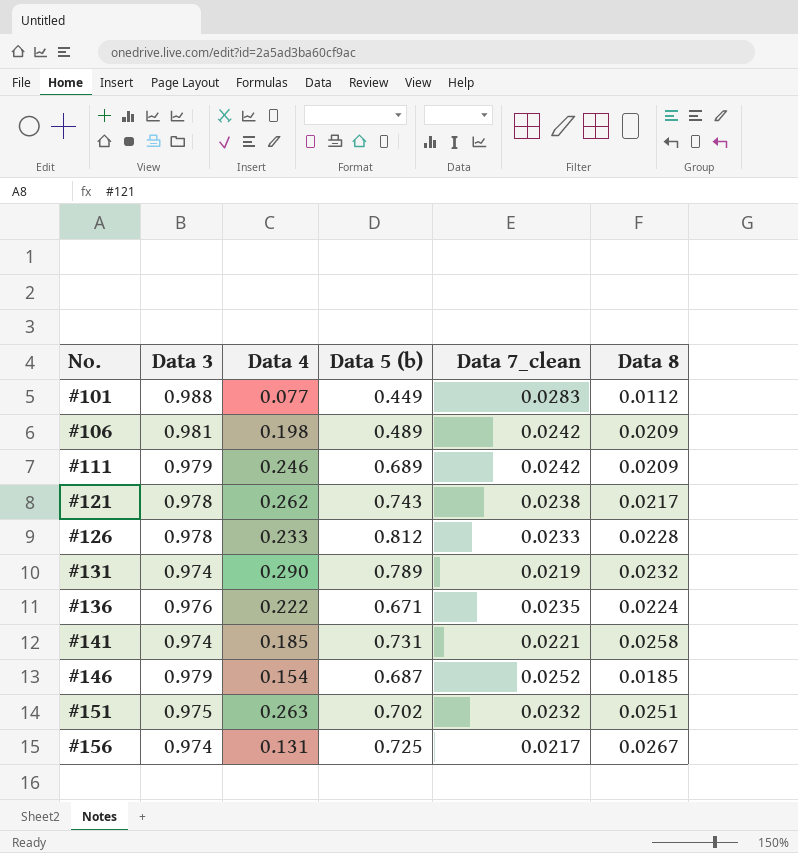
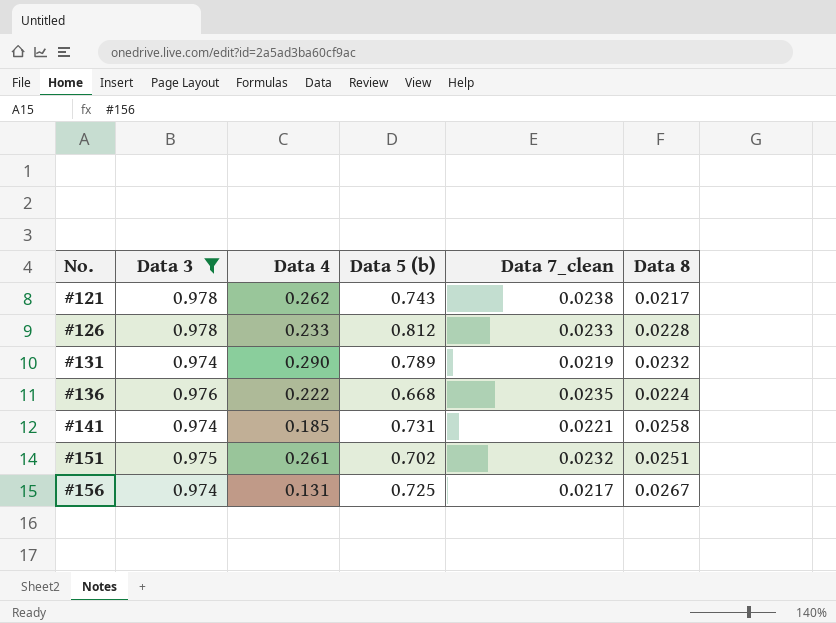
filter: none -> Data 3 <= 0.978
#136 | Data 5 (b): 0.671 -> 0.668
#151 | Data 4: 0.263 -> 0.261

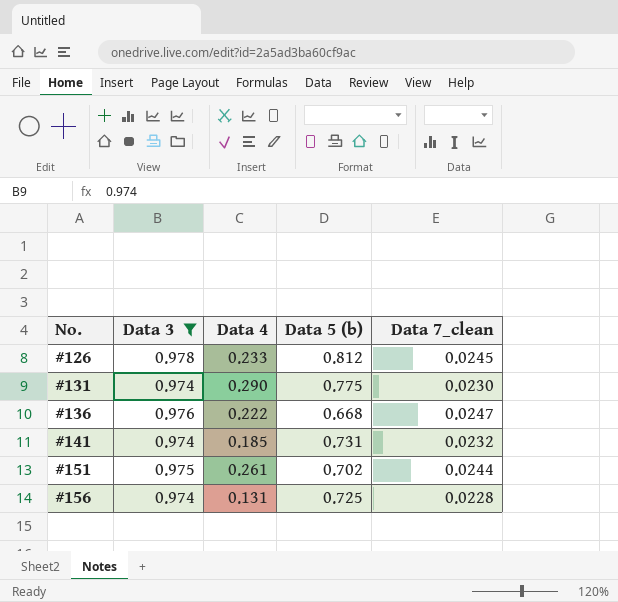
column Data 8 | position: 6 -> none
row #121: 0.978 | 0.262 | 0.743 | 0.0238 | 0.0217 -> none
#126 | Data 7_clean: 0.0233 -> 0.0245
#131 | Data 5 (b): 0.789 -> 0.775
#131 | Data 7_clean: 0.0219 -> 0.0230
#136 | Data 7_clean: 0.0235 -> 0.0247
#141 | Data 7_clean: 0.0221 -> 0.0232
#151 | Data 7_clean: 0.0232 -> 0.0244
#156 | Data 7_clean: 0.0217 -> 0.0228

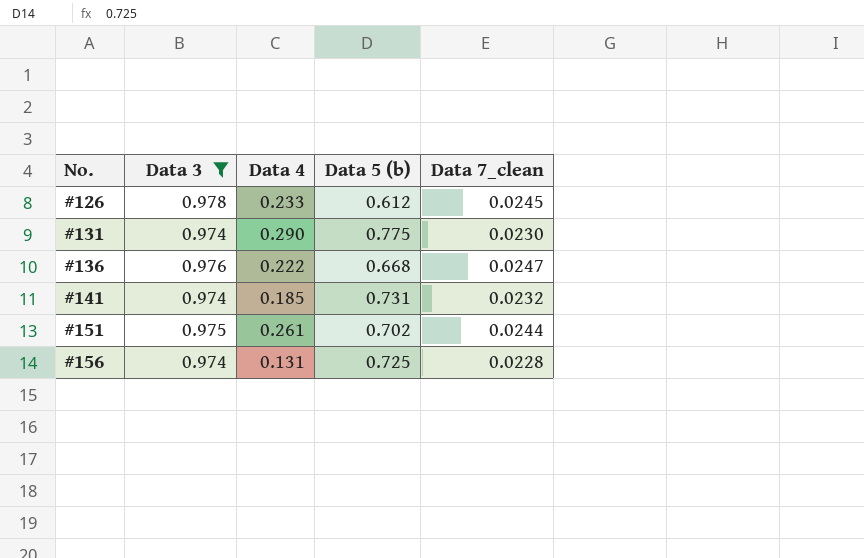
#126 | Data 5 (b): 0.812 -> 0.612

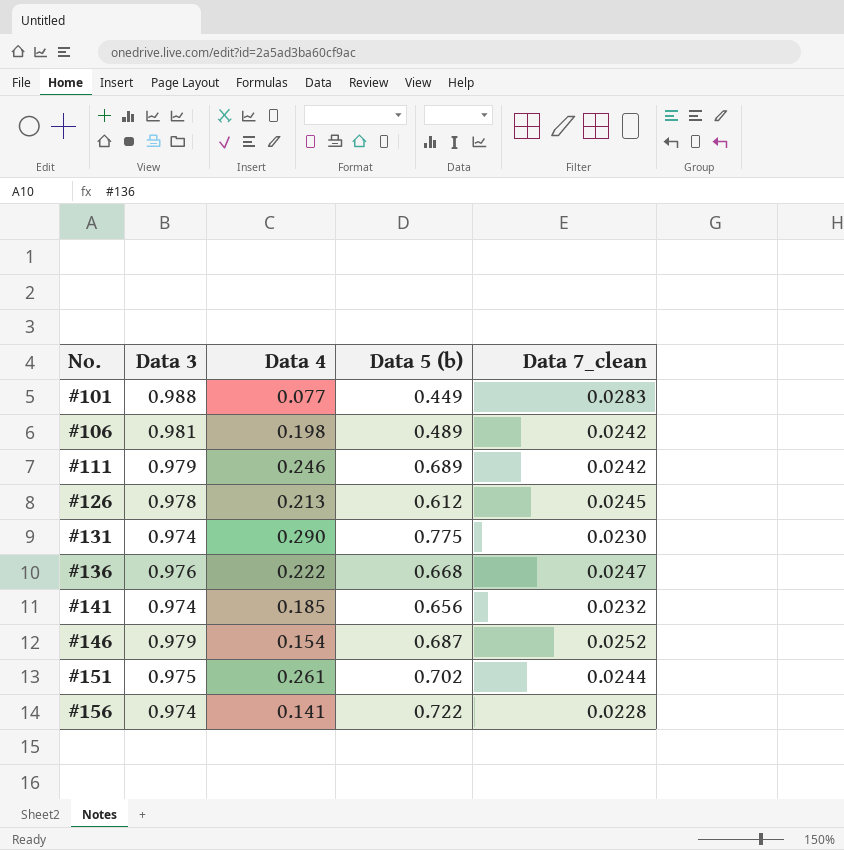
filter: Data 3 <= 0.978 -> none
#126 | Data 4: 0.233 -> 0.213
#141 | Data 5 (b): 0.731 -> 0.656
#156 | Data 4: 0.131 -> 0.141
#156 | Data 5 (b): 0.725 -> 0.722

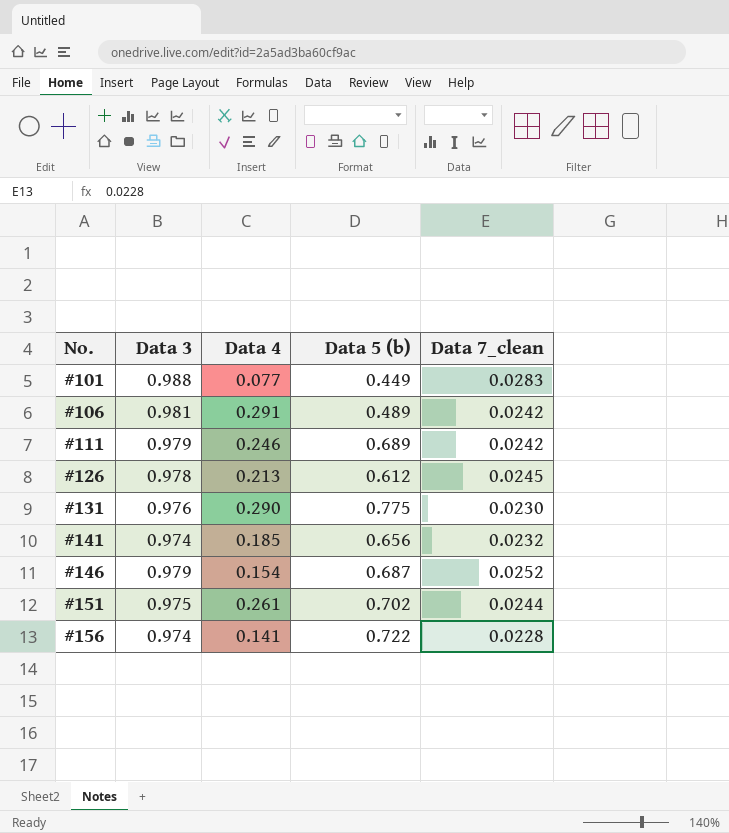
row #136: 0.976 | 0.222 | 0.668 | 0.0247 -> none
#106 | Data 4: 0.198 -> 0.291
#131 | Data 3: 0.974 -> 0.976

